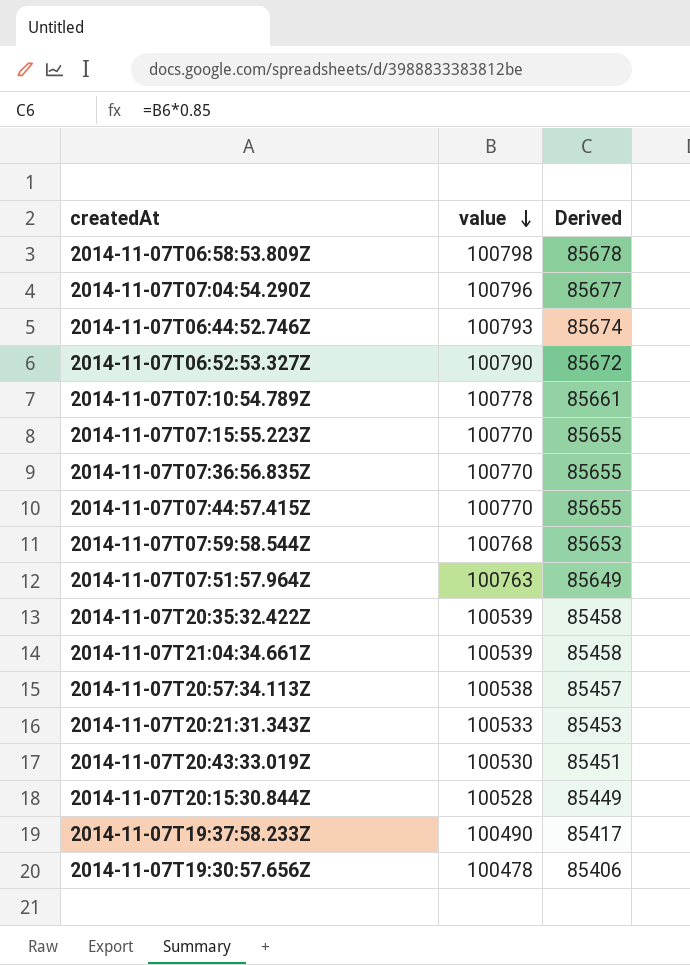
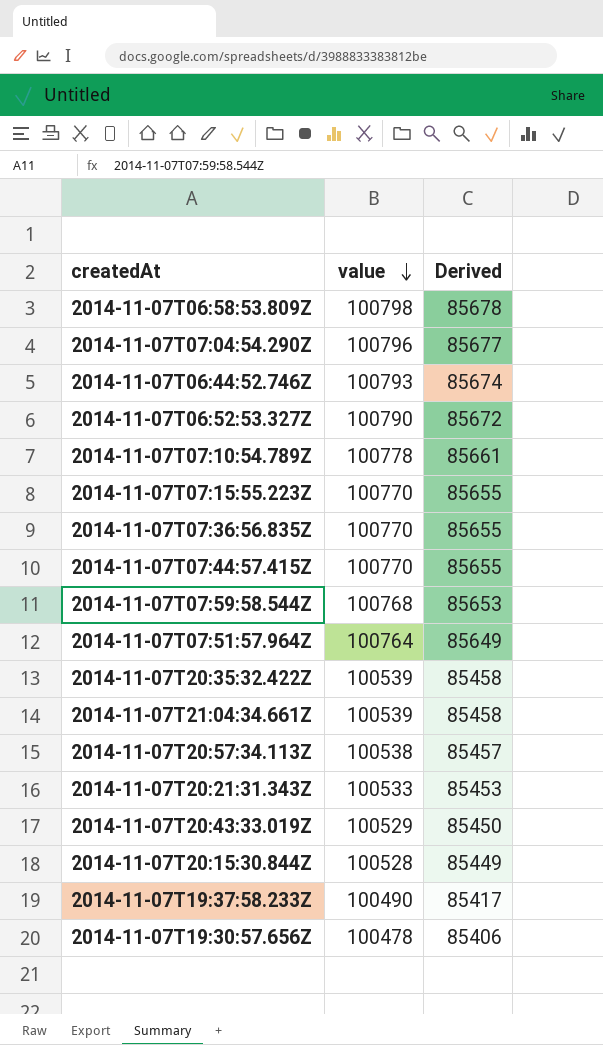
2014-11-07T07:51:57.964Z | value: 100763 -> 100764
2014-11-07T20:43:33.019Z | value: 100530 -> 100529
2014-11-07T20:43:33.019Z | Derived: 85451 -> 85450

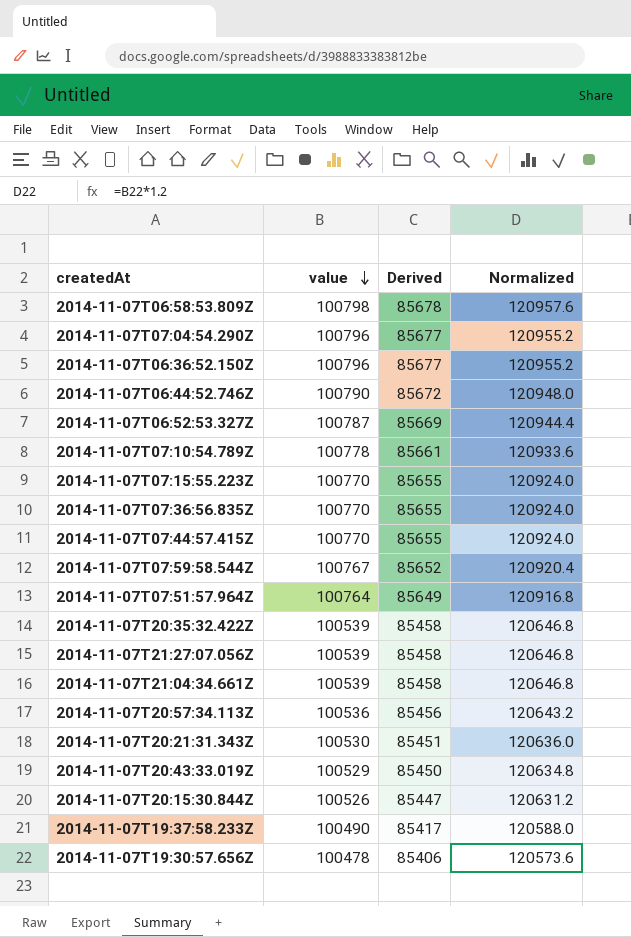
column Normalized | formula: none -> [value] * 1.2
row 2014-11-07T06:36:52.150Z: none -> 100796 | 85677 | 120955.2
2014-11-07T06:44:52.746Z | value: 100793 -> 100790
2014-11-07T06:44:52.746Z | Derived: 85674 -> 85672
2014-11-07T06:52:53.327Z | value: 100790 -> 100787
2014-11-07T06:52:53.327Z | Derived: 85672 -> 85669
2014-11-07T07:59:58.544Z | value: 100768 -> 100767
2014-11-07T07:59:58.544Z | Derived: 85653 -> 85652
row 2014-11-07T21:27:07.056Z: none -> 100539 | 85458 | 120646.8
2014-11-07T20:57:34.113Z | value: 100538 -> 100536
2014-11-07T20:57:34.113Z | Derived: 85457 -> 85456
2014-11-07T20:21:31.343Z | value: 100533 -> 100530
2014-11-07T20:21:31.343Z | Derived: 85453 -> 85451
2014-11-07T20:15:30.844Z | value: 100528 -> 100526
2014-11-07T20:15:30.844Z | Derived: 85449 -> 85447

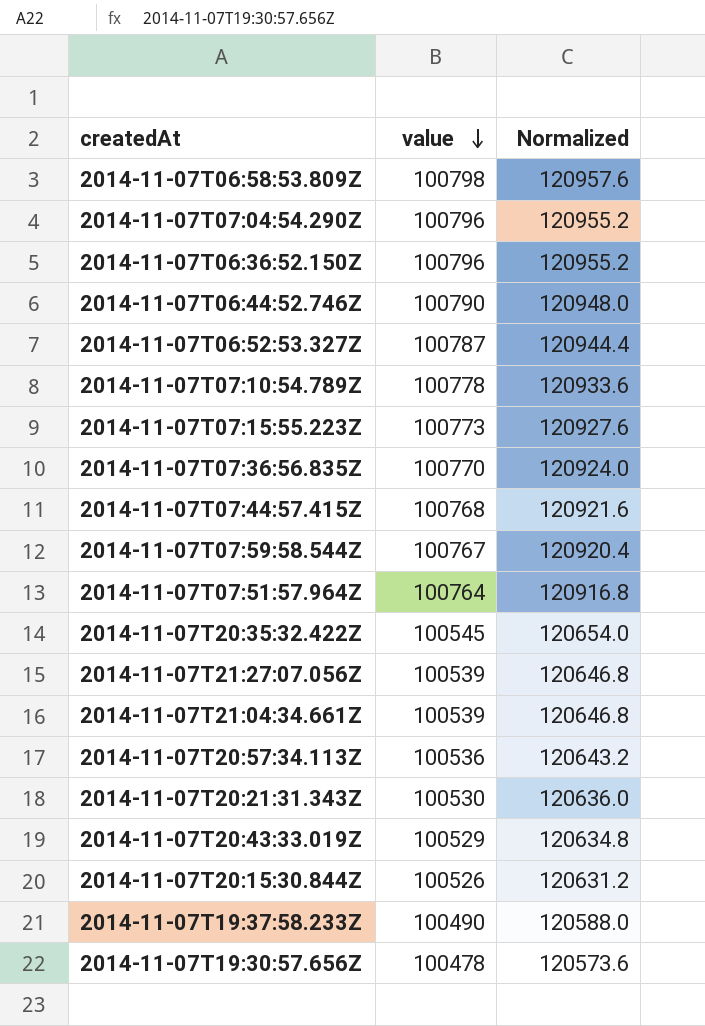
column Derived | formula: [value] * 0.85 -> none
2014-11-07T07:15:55.223Z | value: 100770 -> 100773
2014-11-07T07:15:55.223Z | Normalized: 120924.0 -> 120927.6
2014-11-07T07:44:57.415Z | value: 100770 -> 100768
2014-11-07T07:44:57.415Z | Normalized: 120924.0 -> 120921.6
2014-11-07T20:35:32.422Z | value: 100539 -> 100545
2014-11-07T20:35:32.422Z | Normalized: 120646.8 -> 120654.0

